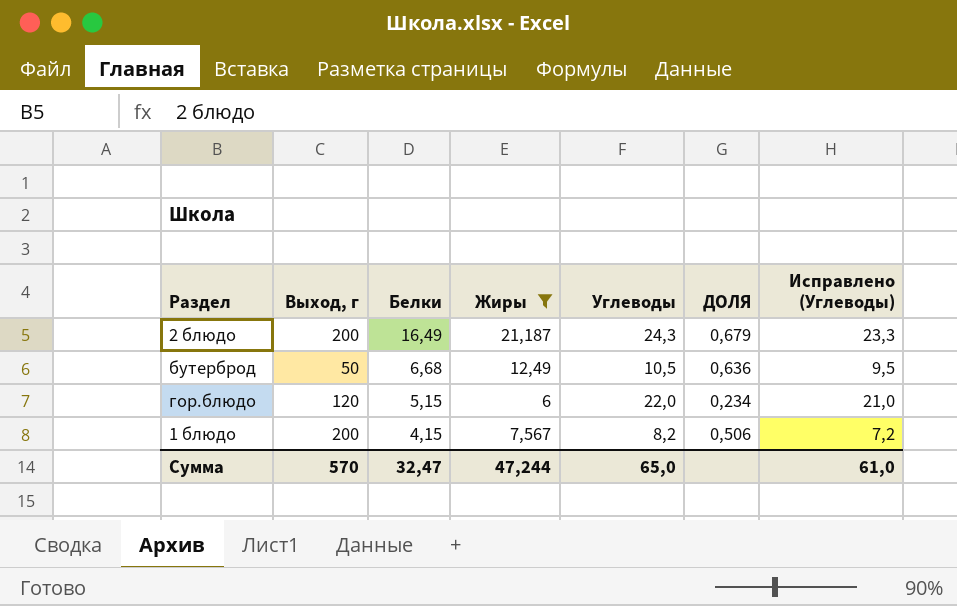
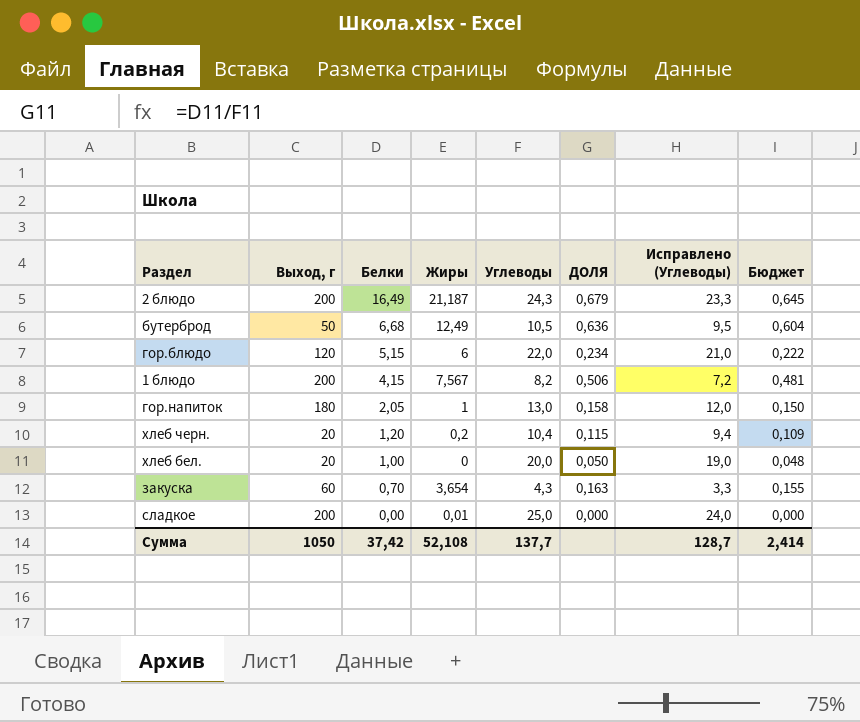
filter: Жиры >= 6 -> none
column Бюджет | formula: none -> [ДОЛЯ] * 0,95
Сумма | Выход, г: 570 -> 1050
Сумма | Белки: 32,47 -> 37,42
Сумма | Жиры: 47,244 -> 52,108
Сумма | Углеводы: 65,0 -> 137,7
Сумма | Исправлено (Углеводы): 61,0 -> 128,7

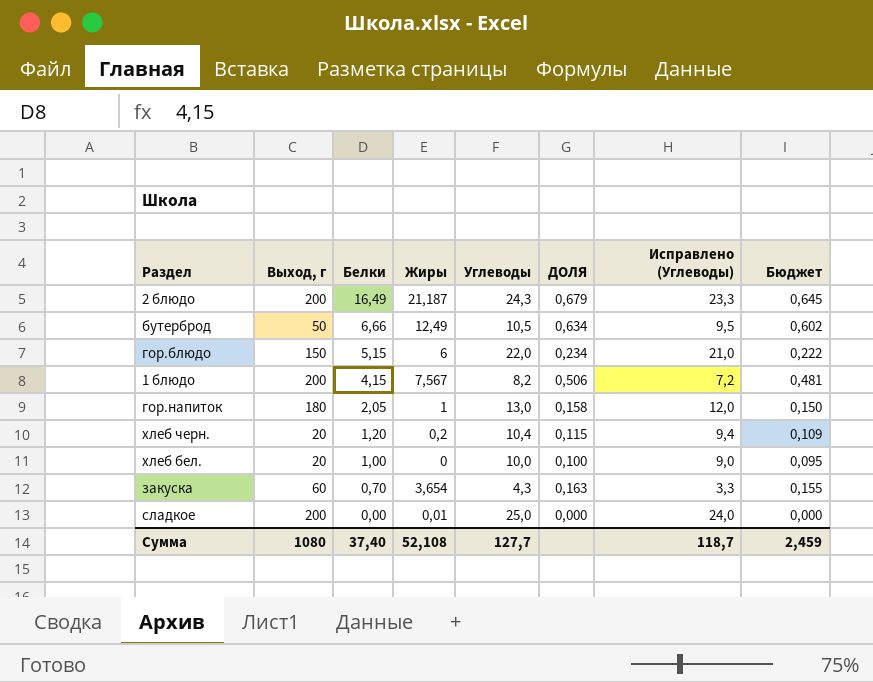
бутерброд | Белки: 6,68 -> 6,66
бутерброд | ДОЛЯ: 0,636 -> 0,634
бутерброд | Бюджет: 0,604 -> 0,602
гор.блюдо | Выход, г: 120 -> 150
хлеб бел. | Углеводы: 20,0 -> 10,0
хлеб бел. | ДОЛЯ: 0,050 -> 0,100
хлеб бел. | Исправлено (Углеводы): 19,0 -> 9,0
хлеб бел. | Бюджет: 0,048 -> 0,095
Сумма | Выход, г: 1050 -> 1080
Сумма | Белки: 37,42 -> 37,40
Сумма | Углеводы: 137,7 -> 127,7
Сумма | Исправлено (Углеводы): 128,7 -> 118,7
Сумма | Бюджет: 2,414 -> 2,459

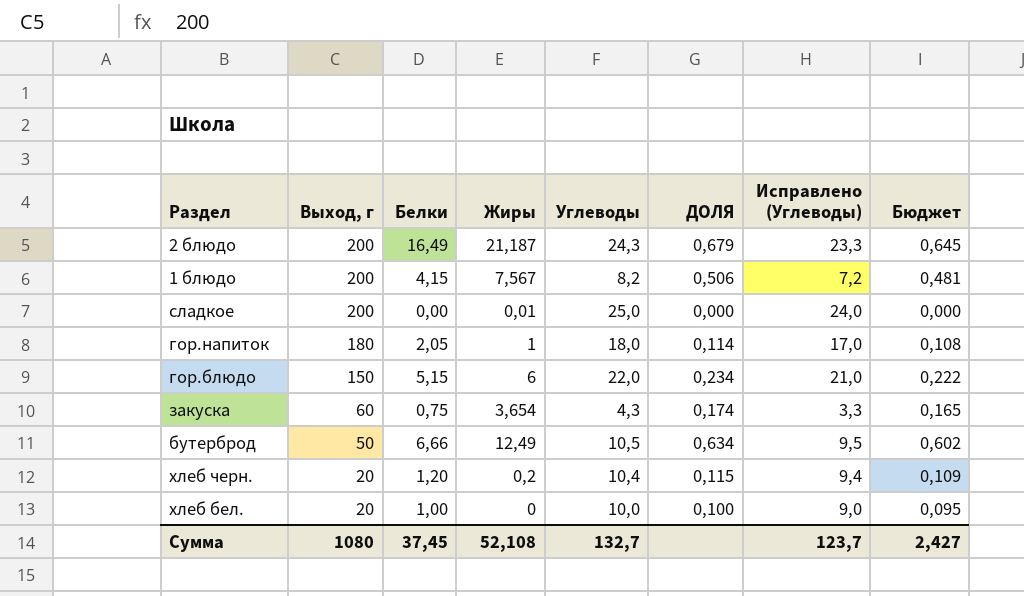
row order: Белки descending -> Выход, г descending
гор.напиток | Углеводы: 13,0 -> 18,0
гор.напиток | ДОЛЯ: 0,158 -> 0,114
гор.напиток | Исправлено (Углеводы): 12,0 -> 17,0
гор.напиток | Бюджет: 0,150 -> 0,108
закуска | Белки: 0,70 -> 0,75
закуска | ДОЛЯ: 0,163 -> 0,174
закуска | Бюджет: 0,155 -> 0,165
Сумма | Белки: 37,40 -> 37,45
Сумма | Углеводы: 127,7 -> 132,7
Сумма | Исправлено (Углеводы): 118,7 -> 123,7
Сумма | Бюджет: 2,459 -> 2,427

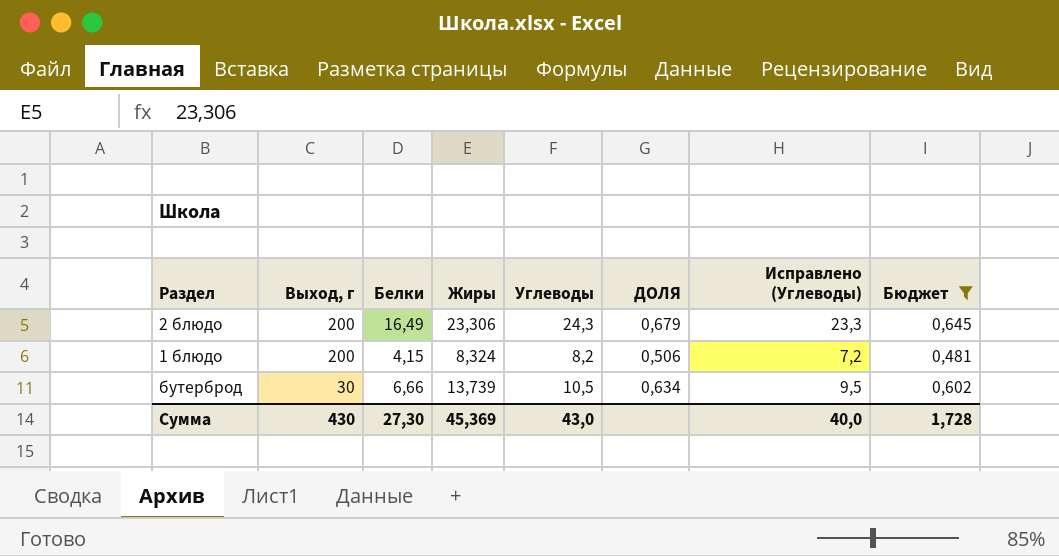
filter: none -> Бюджет >= 0,481
2 блюдо | Жиры: 21,187 -> 23,306
1 блюдо | Жиры: 7,567 -> 8,324
бутерброд | Выход, г: 50 -> 30
бутерброд | Жиры: 12,49 -> 13,739
Сумма | Выход, г: 1080 -> 430
Сумма | Белки: 37,45 -> 27,30
Сумма | Жиры: 52,108 -> 45,369
Сумма | Углеводы: 132,7 -> 43,0
Сумма | Исправлено (Углеводы): 123,7 -> 40,0
Сумма | Бюджет: 2,427 -> 1,728

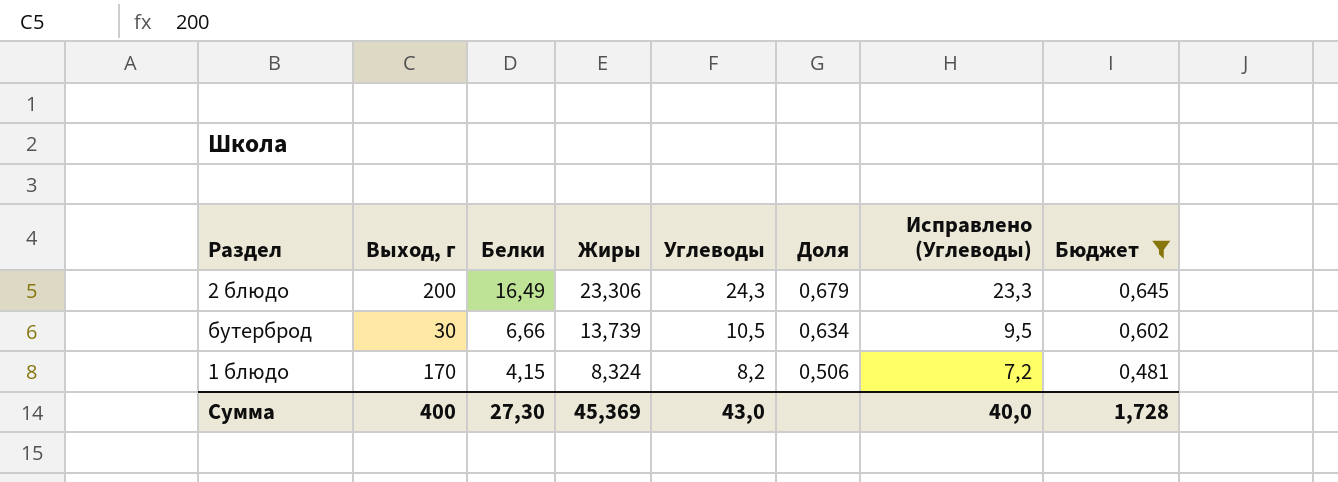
row order: Выход, г descending -> Белки descending
column name: ДОЛЯ -> Доля
1 блюдо | Выход, г: 200 -> 170
Сумма | Выход, г: 430 -> 400

